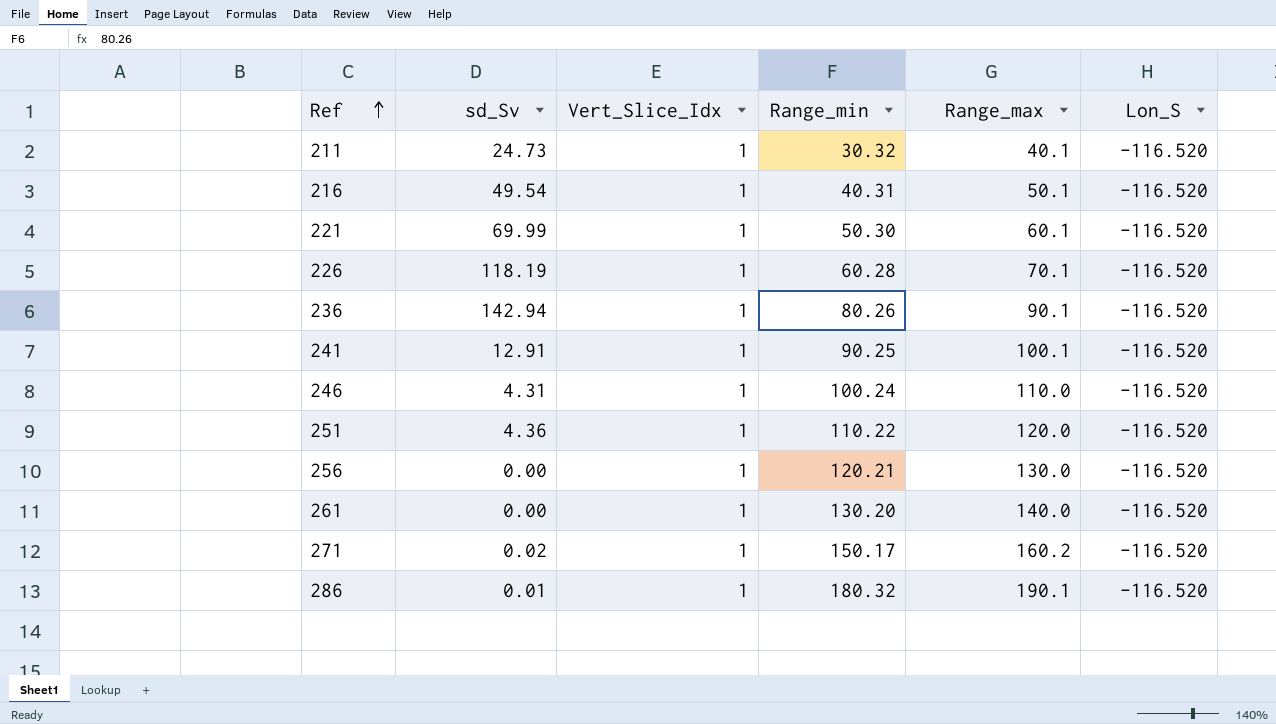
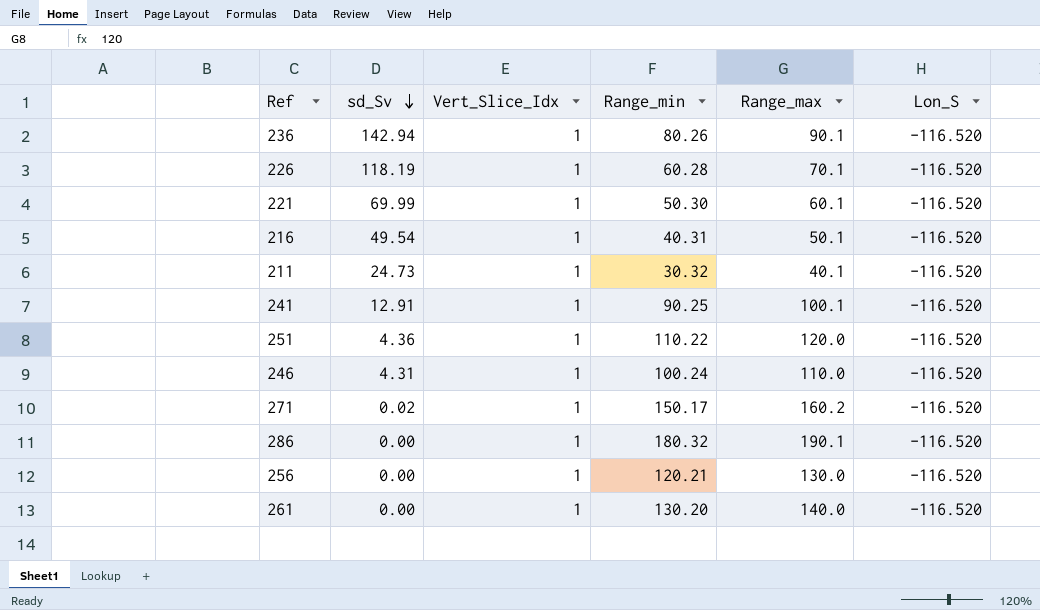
row order: Ref ascending -> sd_Sv descending
286 | sd_Sv: 0.01 -> 0.00

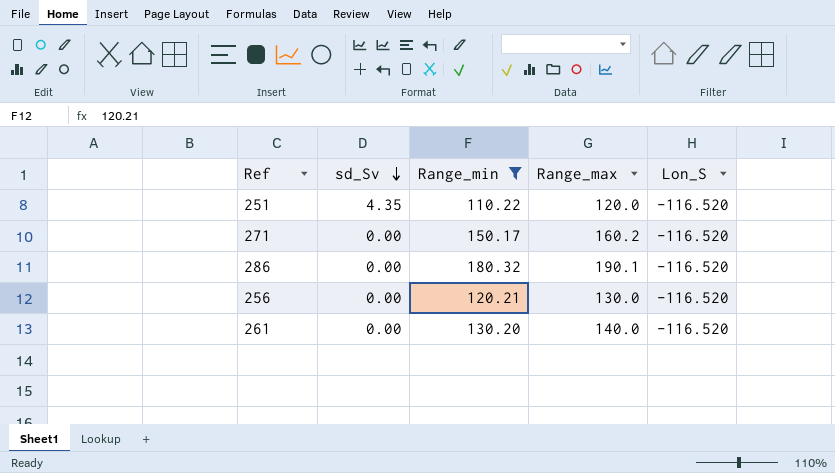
filter: none -> Range_min >= 110.22
column Vert_Slice_Idx | position: 3 -> none
251 | sd_Sv: 4.36 -> 4.35
271 | sd_Sv: 0.02 -> 0.00

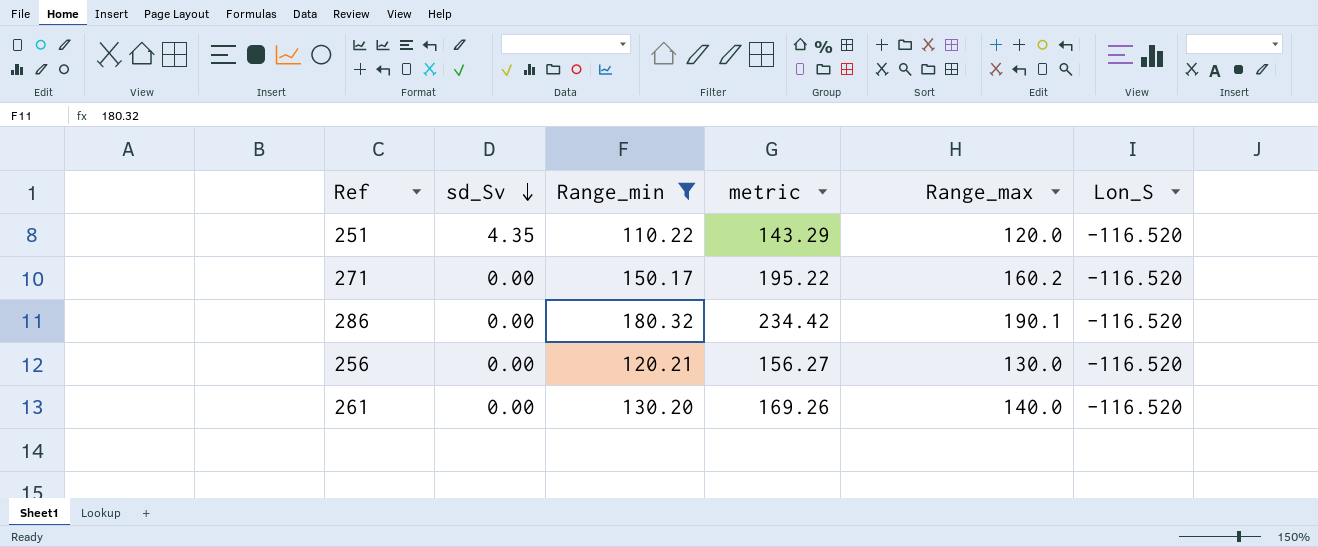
column metric | formula: none -> [Range_min] * 1.3

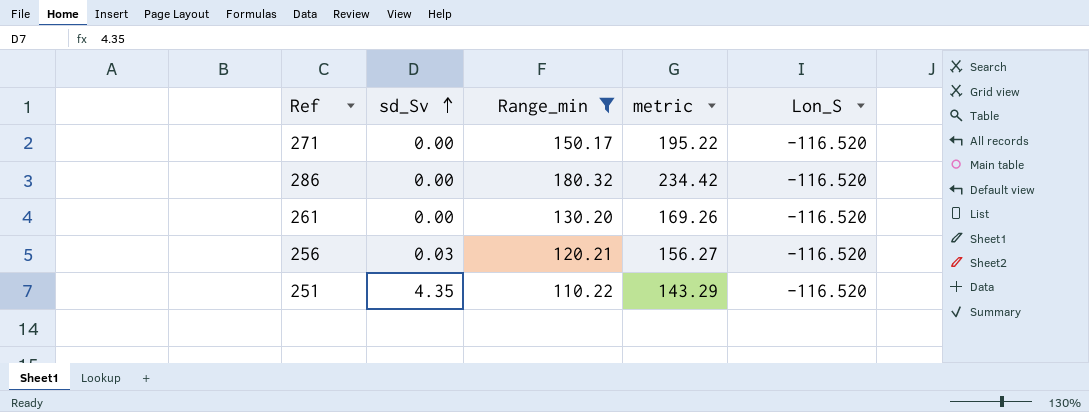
row order: sd_Sv descending -> sd_Sv ascending
column Range_max | position: 5 -> none
256 | sd_Sv: 0.00 -> 0.03

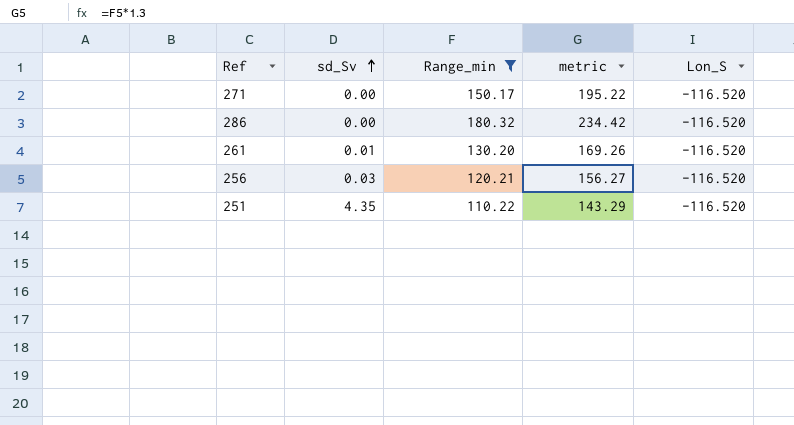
261 | sd_Sv: 0.00 -> 0.01

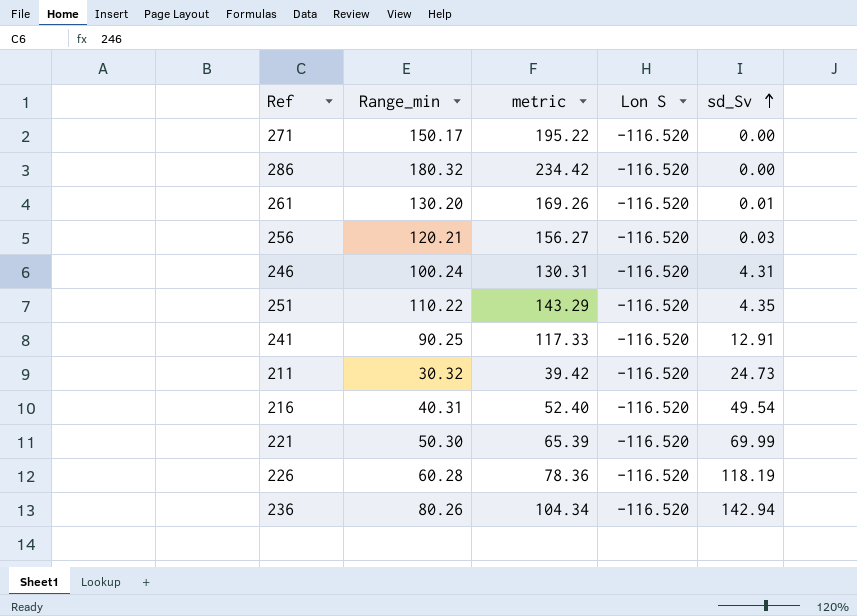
filter: Range_min >= 110.22 -> none
column name: Lon_S -> Lon S
column sd_Sv | position: 2 -> 5

